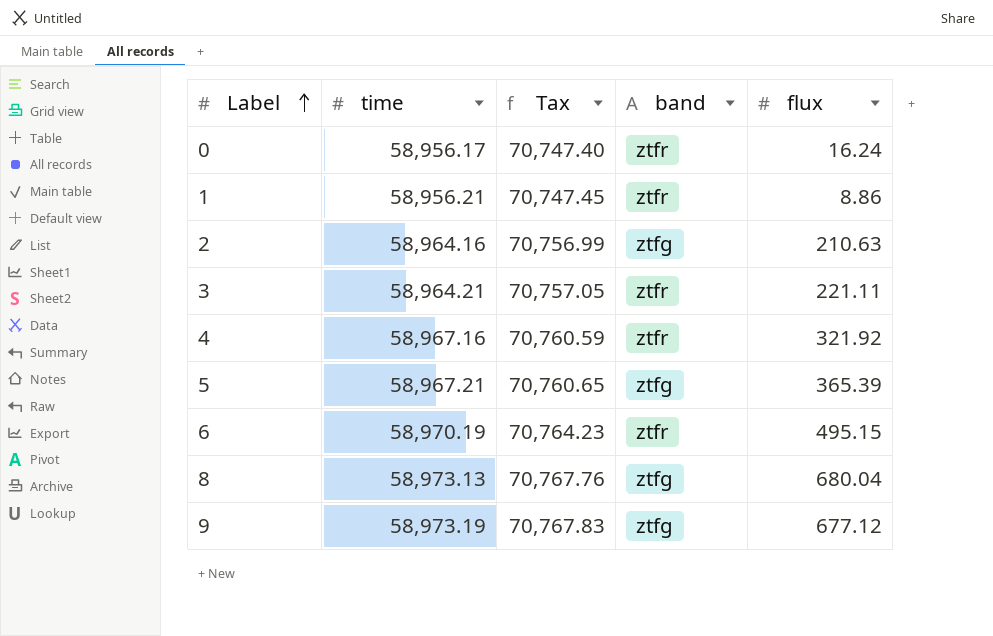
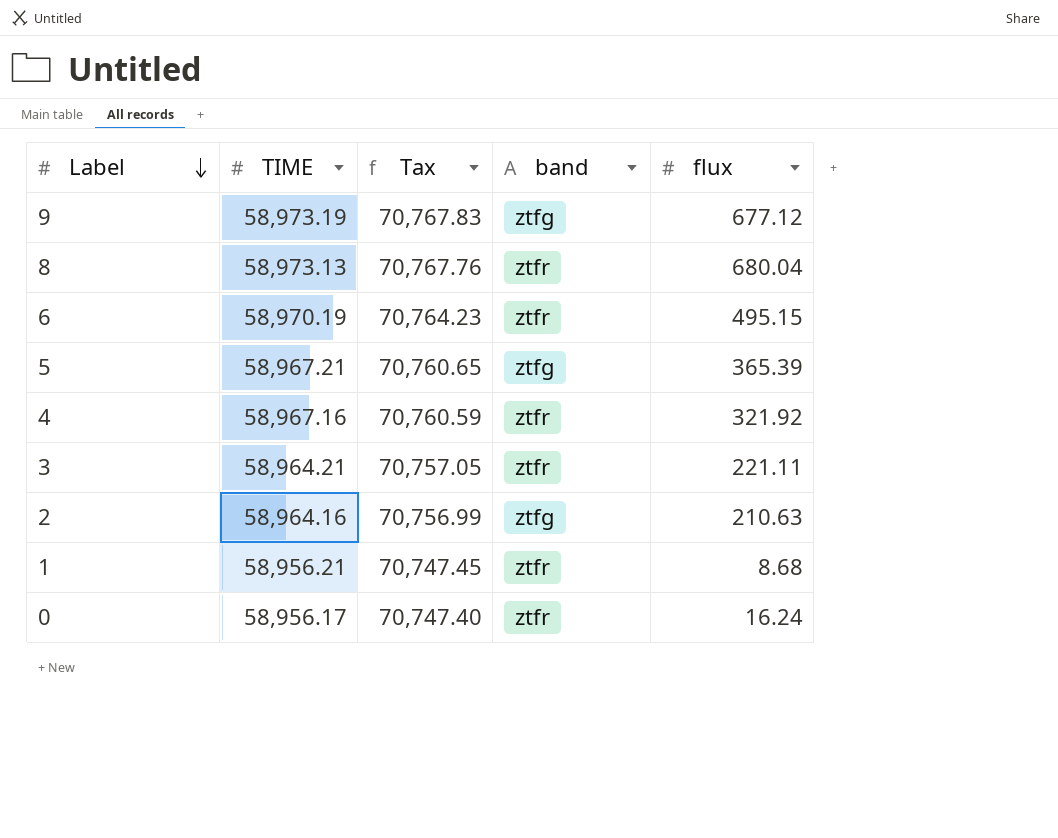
row order: Label ascending -> Label descending
column name: time -> TIME
8 | band: ztfg -> ztfr
1 | flux: 8.86 -> 8.68

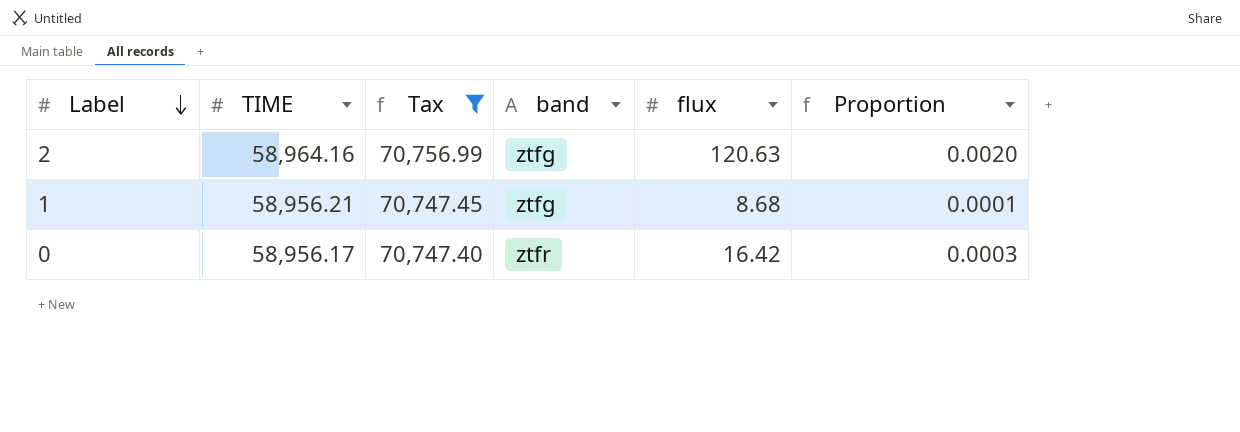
filter: none -> Tax <= 70,756.99
column Proportion | formula: none -> [flux] / [TIME]
2 | flux: 210.63 -> 120.63
1 | band: ztfr -> ztfg
0 | flux: 16.24 -> 16.42

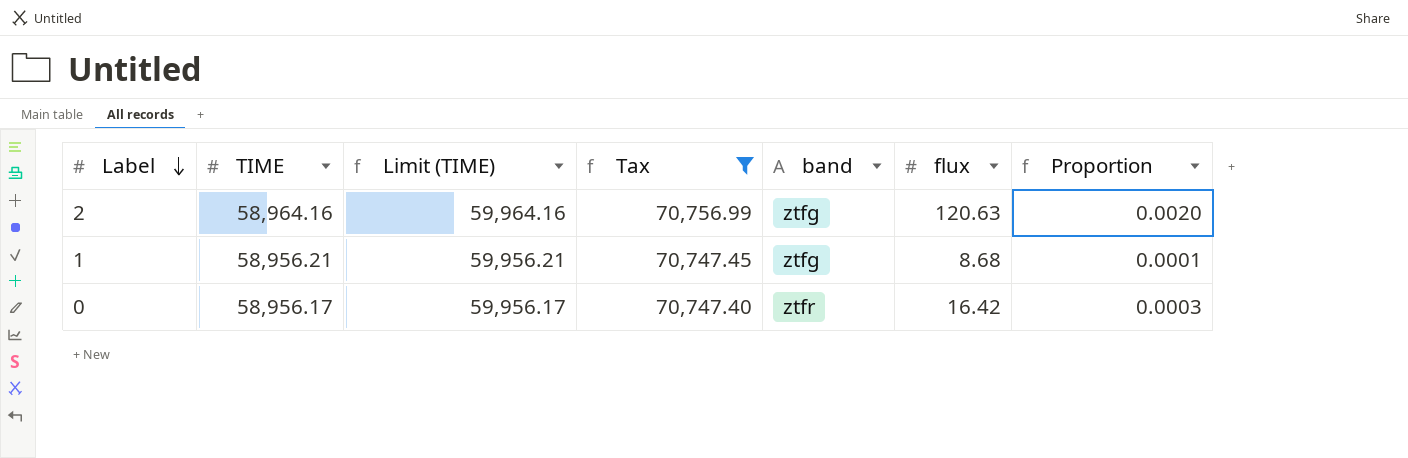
column Limit (TIME) | formula: none -> [TIME] + 1000

